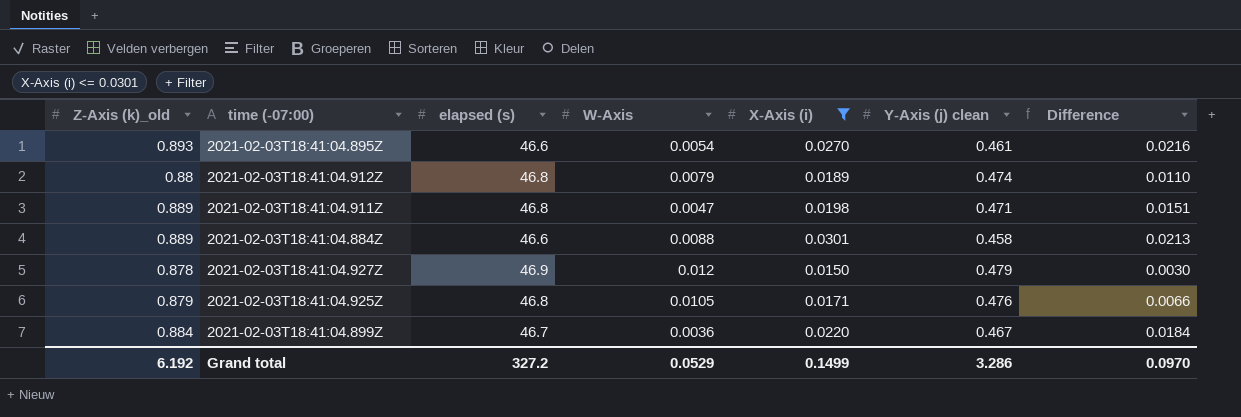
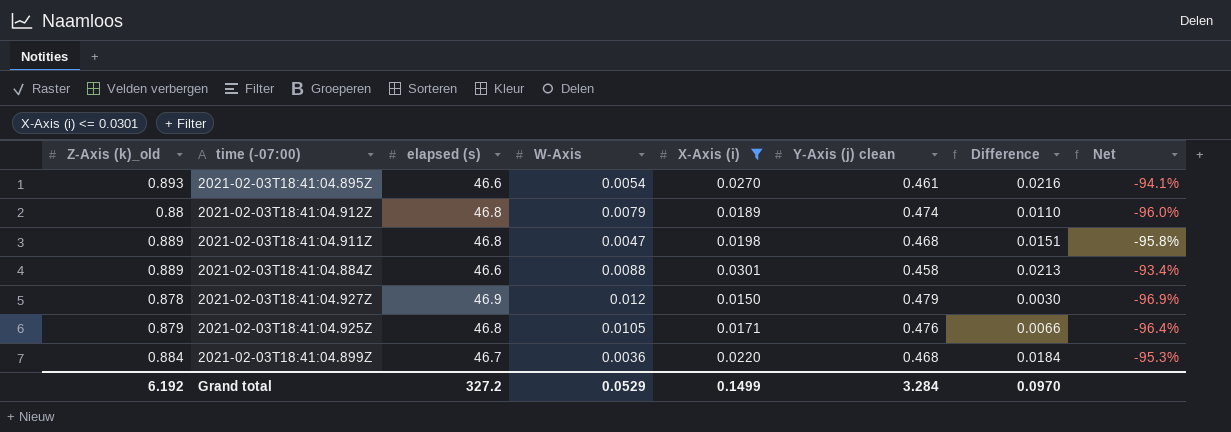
column Net | formula: none -> ([X-Axis (i)] - [Y-Axis (j) clean]) / [Y-Axis (j) clean]
2021-02-03T18:41:04.911Z | Y-Axis (j) clean: 0.471 -> 0.468
2021-02-03T18:41:04.899Z | Y-Axis (j) clean: 0.467 -> 0.468
Grand total | Y-Axis (j) clean: 3.286 -> 3.284

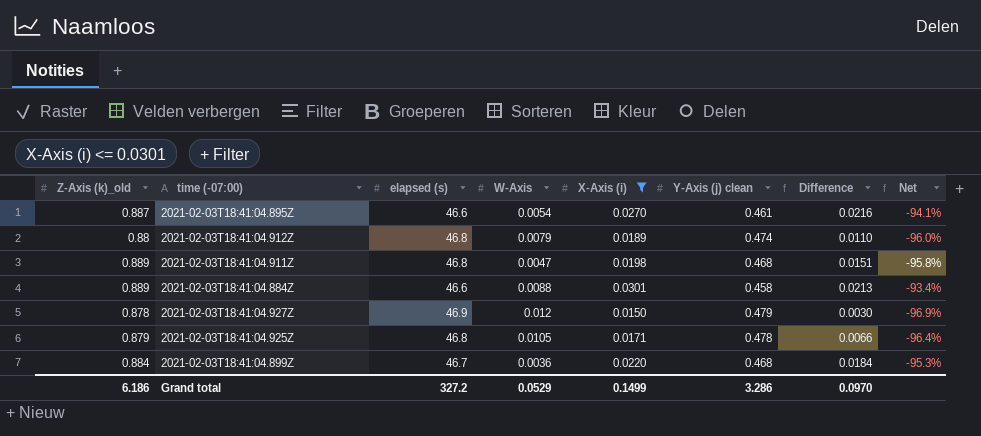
2021-02-03T18:41:04.895Z | Z-Axis (k)_old: 0.893 -> 0.887
2021-02-03T18:41:04.925Z | Y-Axis (j) clean: 0.476 -> 0.478
Grand total | Z-Axis (k)_old: 6.192 -> 6.186
Grand total | Y-Axis (j) clean: 3.284 -> 3.286

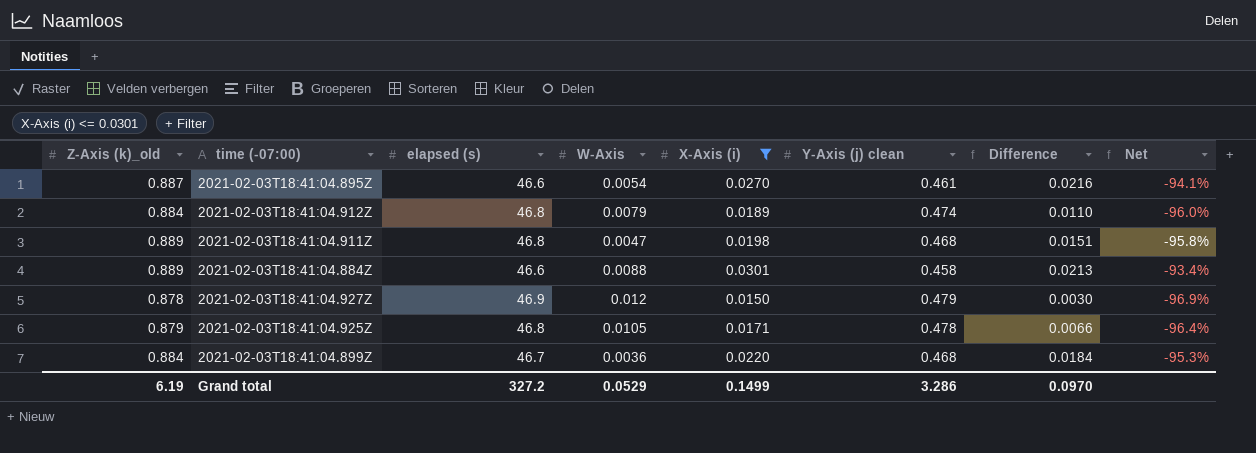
2021-02-03T18:41:04.912Z | Z-Axis (k)_old: 0.88 -> 0.884
Grand total | Z-Axis (k)_old: 6.186 -> 6.19

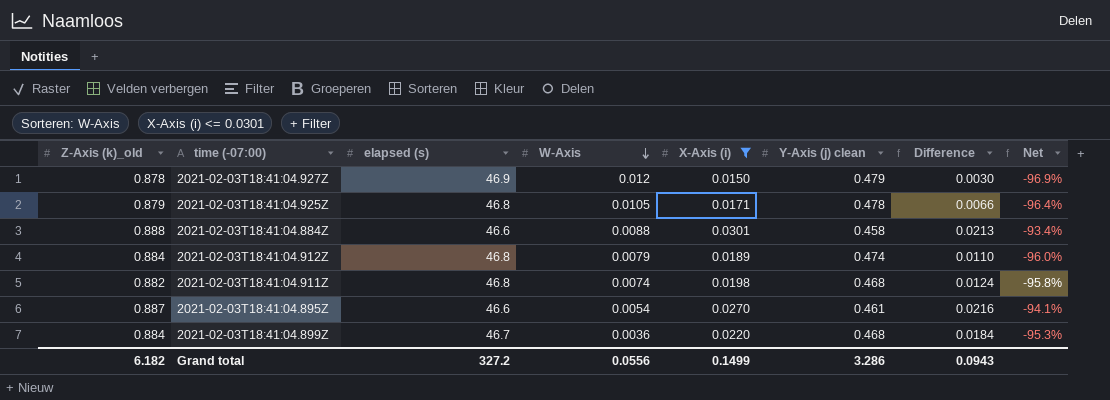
row order: none -> W-Axis descending
2021-02-03T18:41:04.884Z | Z-Axis (k)_old: 0.889 -> 0.888
2021-02-03T18:41:04.911Z | Z-Axis (k)_old: 0.889 -> 0.882
2021-02-03T18:41:04.911Z | W-Axis: 0.0047 -> 0.0074
2021-02-03T18:41:04.911Z | Difference: 0.0151 -> 0.0124
Grand total | Z-Axis (k)_old: 6.19 -> 6.182
Grand total | W-Axis: 0.0529 -> 0.0556
Grand total | Difference: 0.0970 -> 0.0943

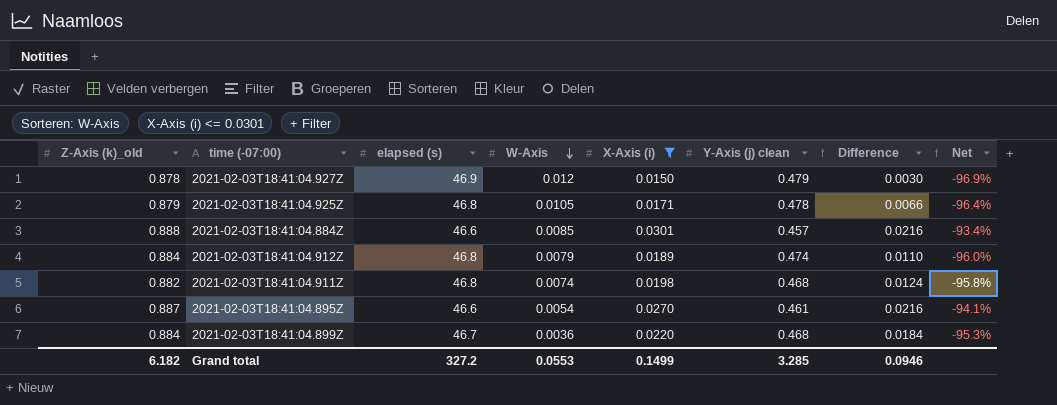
2021-02-03T18:41:04.884Z | W-Axis: 0.0088 -> 0.0085
2021-02-03T18:41:04.884Z | Y-Axis (j) clean: 0.458 -> 0.457
2021-02-03T18:41:04.884Z | Difference: 0.0213 -> 0.0216
Grand total | W-Axis: 0.0556 -> 0.0553
Grand total | Y-Axis (j) clean: 3.286 -> 3.285
Grand total | Difference: 0.0943 -> 0.0946

